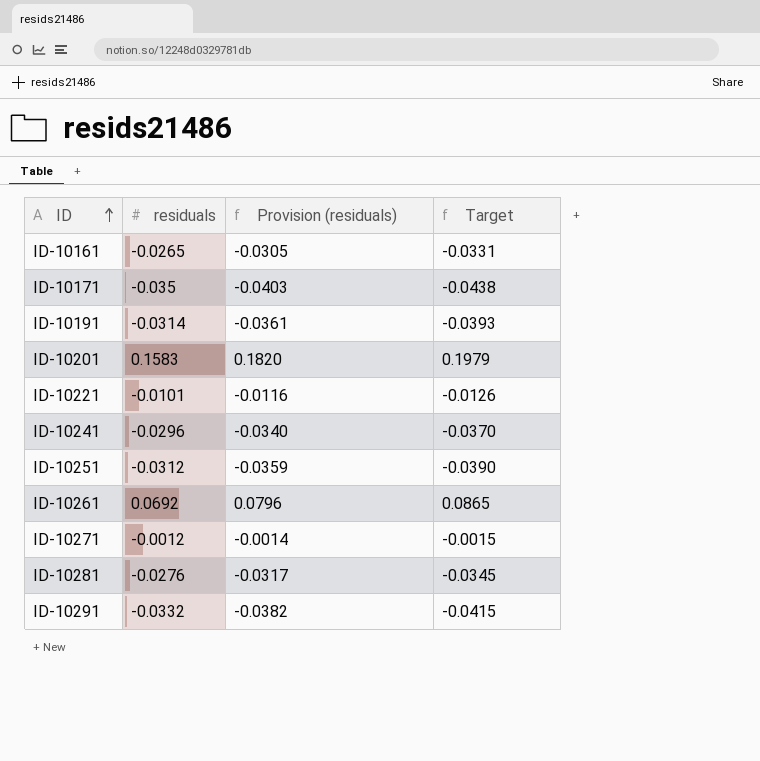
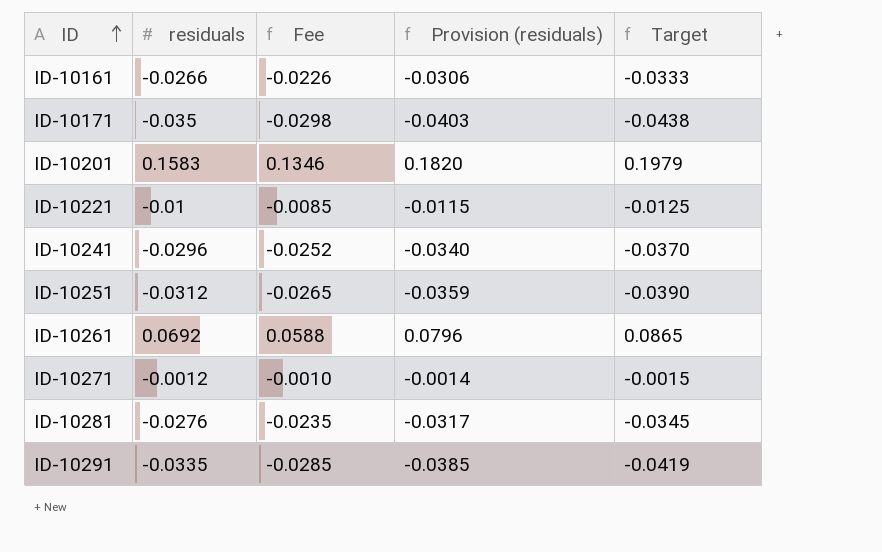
column Fee | formula: none -> [residuals] * 0.85
row ID-10191: -0.0314 | -0.0361 | -0.0393 -> none
ID-10161 | residuals: -0.0265 -> -0.0266
ID-10161 | Provision (residuals): -0.0305 -> -0.0306
ID-10161 | Target: -0.0331 -> -0.0333
ID-10221 | residuals: -0.0101 -> -0.01
ID-10221 | Provision (residuals): -0.0116 -> -0.0115
ID-10221 | Target: -0.0126 -> -0.0125
ID-10291 | residuals: -0.0332 -> -0.0335
ID-10291 | Provision (residuals): -0.0382 -> -0.0385
ID-10291 | Target: -0.0415 -> -0.0419

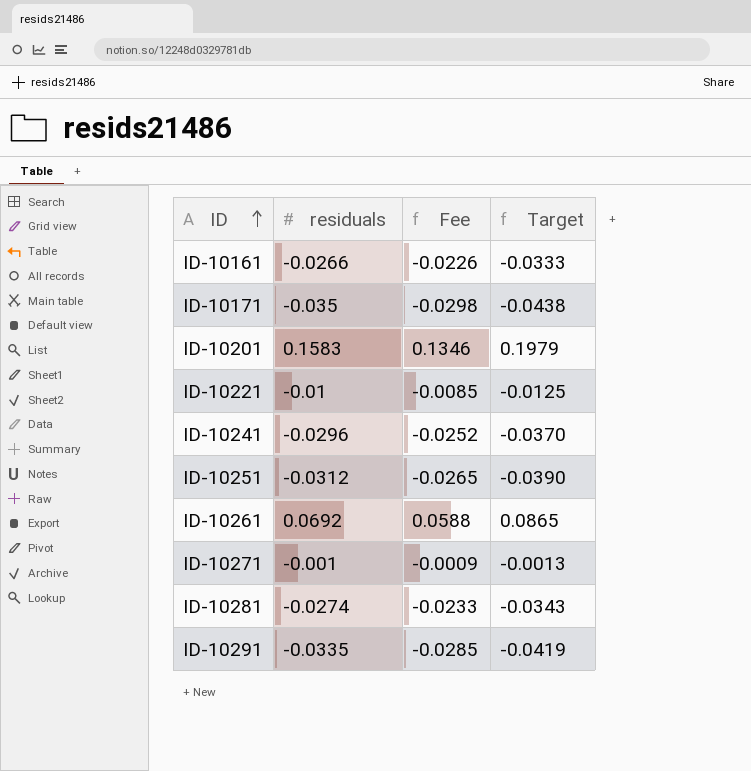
column Provision (residuals) | formula: [residuals] * 1.15 -> none
ID-10271 | residuals: -0.0012 -> -0.001
ID-10271 | Fee: -0.0010 -> -0.0009
ID-10271 | Target: -0.0015 -> -0.0013
ID-10281 | residuals: -0.0276 -> -0.0274
ID-10281 | Fee: -0.0235 -> -0.0233
ID-10281 | Target: -0.0345 -> -0.0343

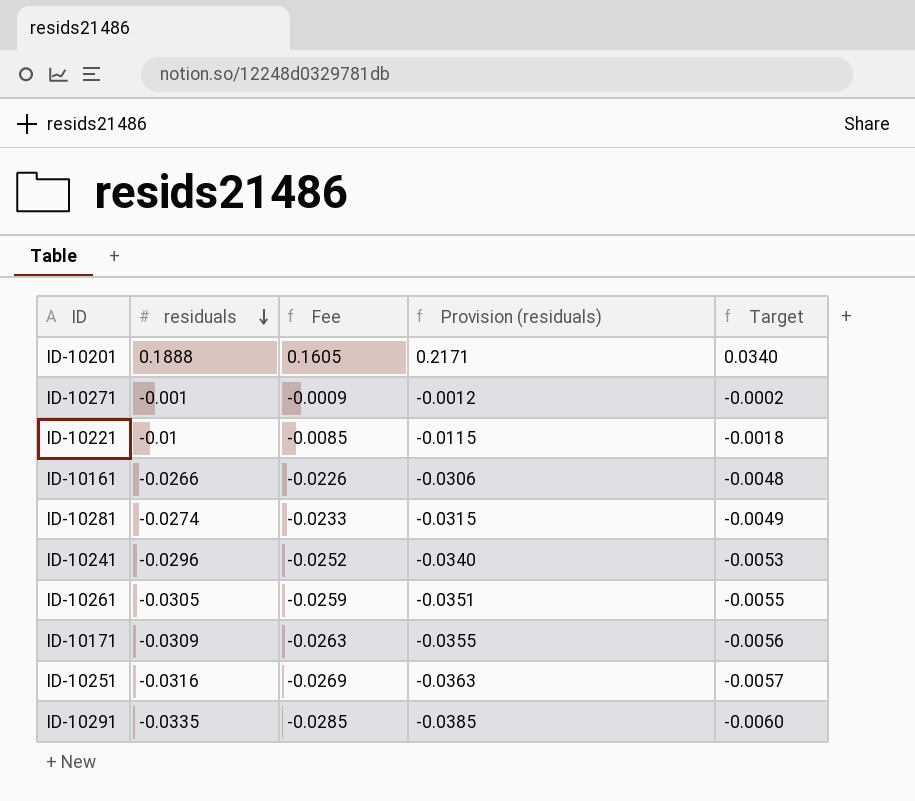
row order: ID ascending -> residuals descending
column Provision (residuals) | formula: none -> [residuals] * 1.15
column Target | formula: [residuals] * 1.25 -> [residuals] * 0.18
ID-10201 | residuals: 0.1583 -> 0.1888
ID-10201 | Fee: 0.1346 -> 0.1605
ID-10261 | residuals: 0.0692 -> -0.0305
ID-10261 | Fee: 0.0588 -> -0.0259
ID-10171 | residuals: -0.035 -> -0.0309
ID-10171 | Fee: -0.0298 -> -0.0263
ID-10251 | residuals: -0.0312 -> -0.0316
ID-10251 | Fee: -0.0265 -> -0.0269

